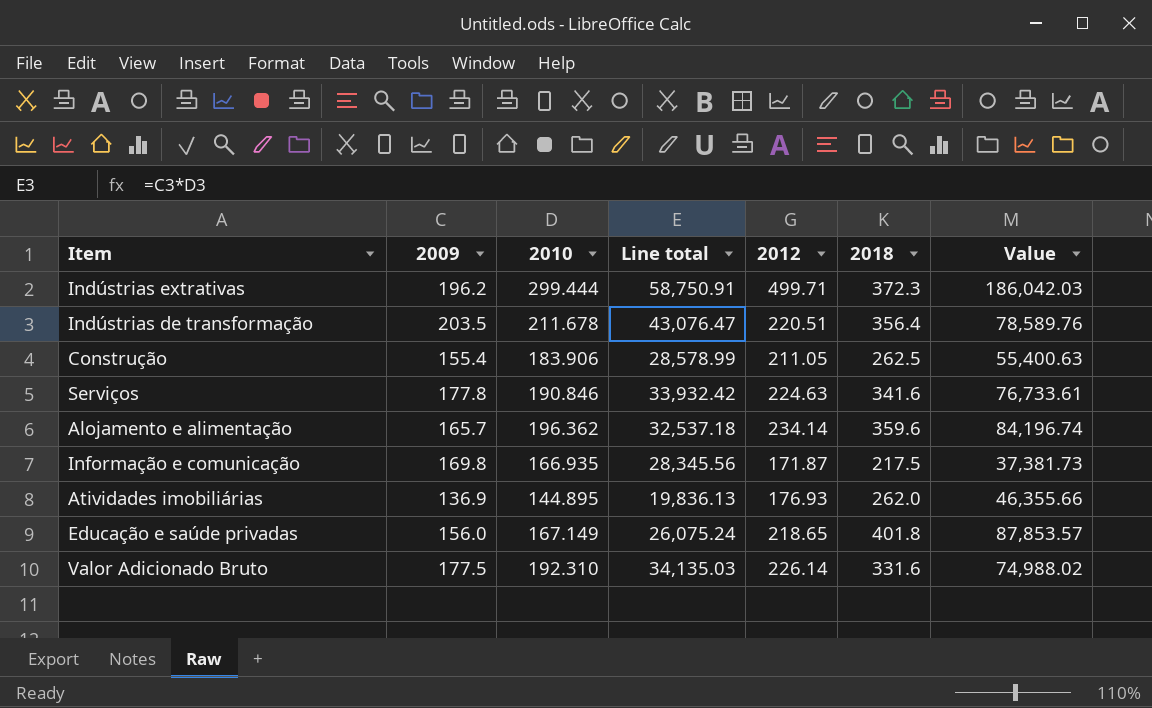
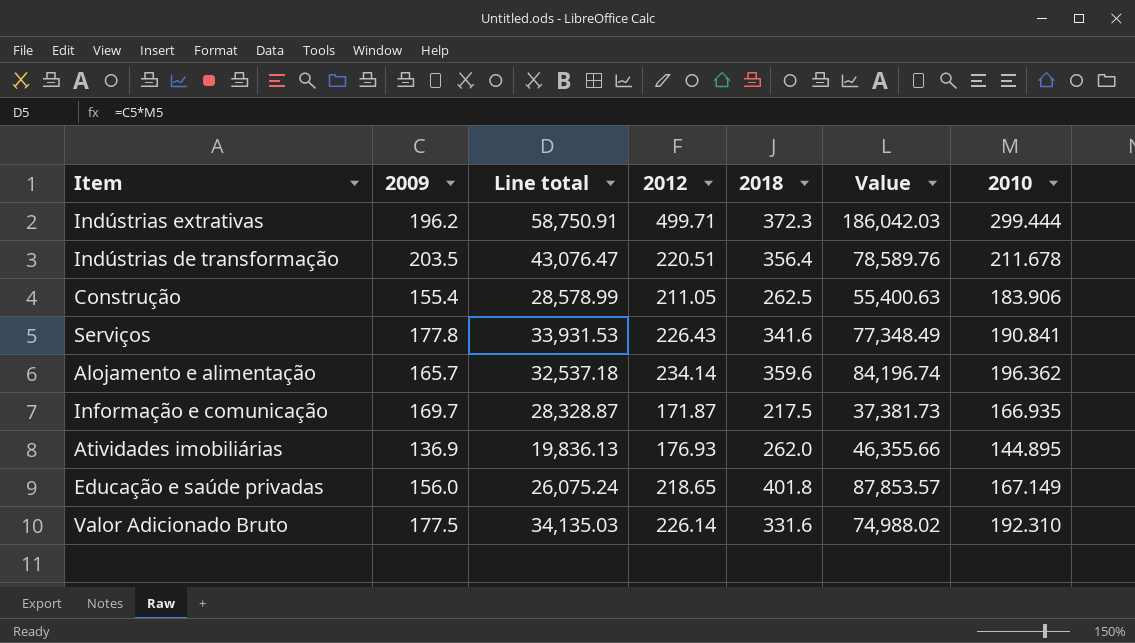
column 2010 | position: 3 -> 7
Serviços | Line total: 33,932.42 -> 33,931.53
Serviços | 2012: 224.63 -> 226.43
Serviços | Value: 76,733.61 -> 77,348.49
Serviços | 2010: 190.846 -> 190.841
Informação e comunicação | 2009: 169.8 -> 169.7
Informação e comunicação | Line total: 28,345.56 -> 28,328.87

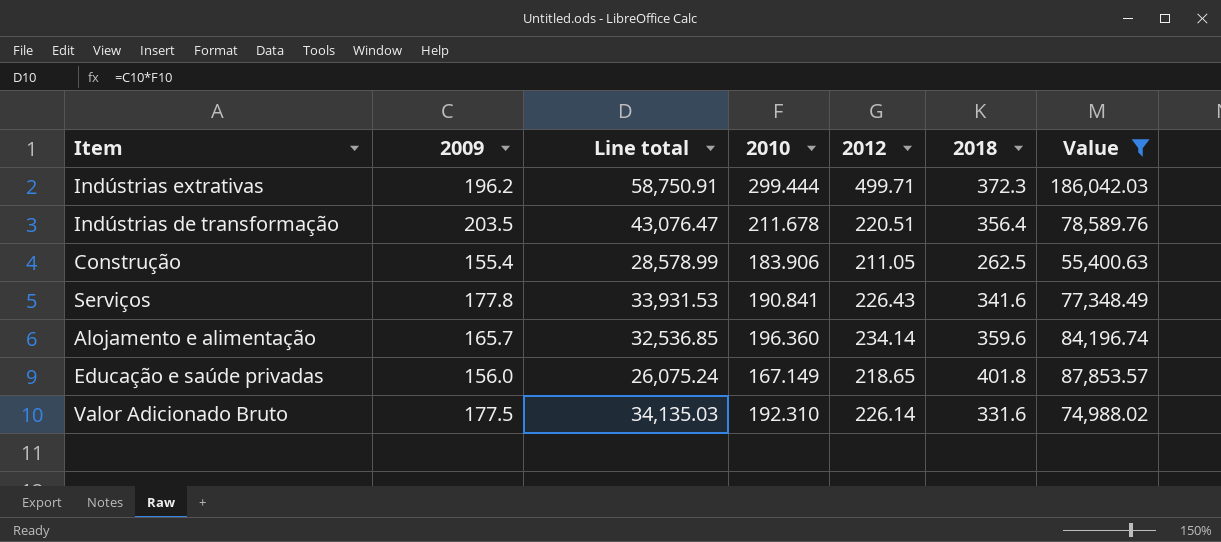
filter: none -> Value >= 55,400.63
column 2010 | position: 7 -> 4
Alojamento e alimentação | Line total: 32,537.18 -> 32,536.85
Alojamento e alimentação | 2010: 196.362 -> 196.360

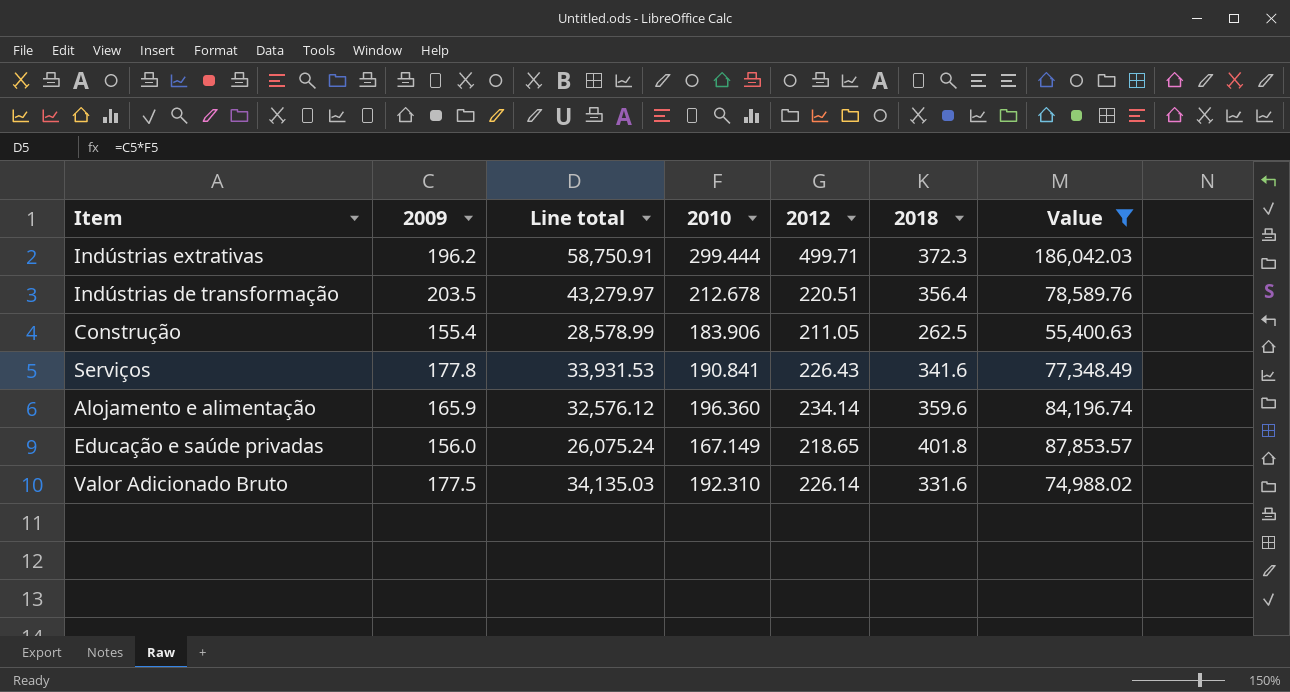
Indústrias de transformação | Line total: 43,076.47 -> 43,279.97
Indústrias de transformação | 2010: 211.678 -> 212.678
Alojamento e alimentação | 2009: 165.7 -> 165.9
Alojamento e alimentação | Line total: 32,536.85 -> 32,576.12

